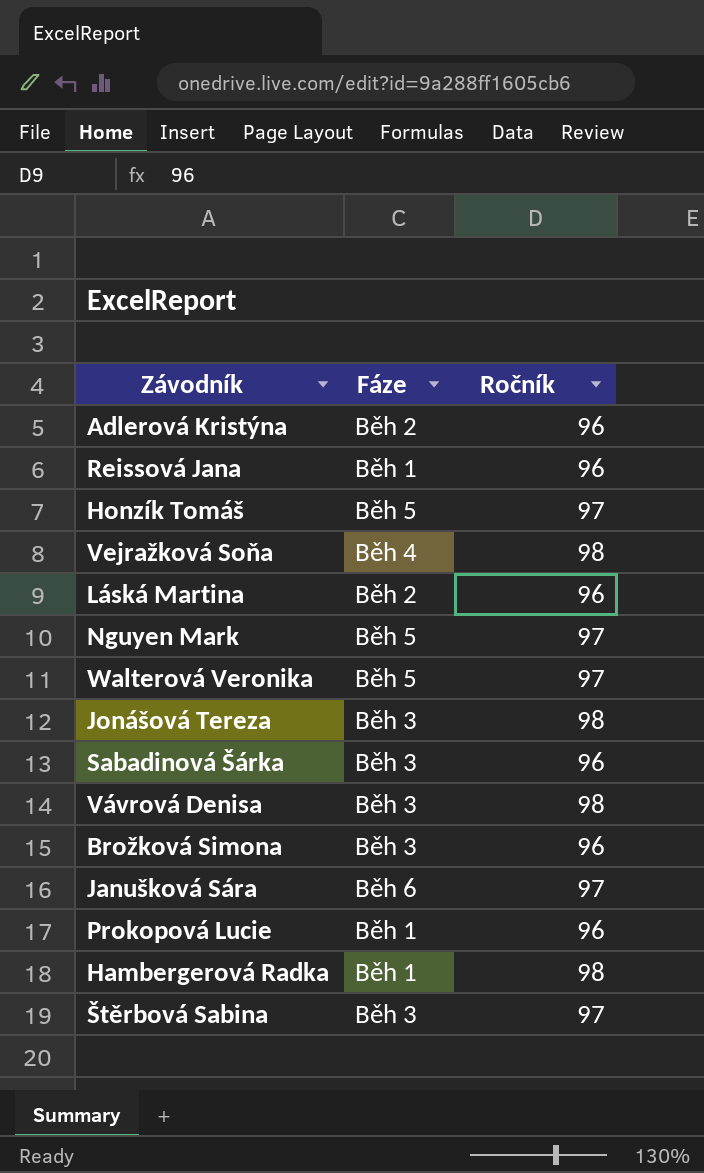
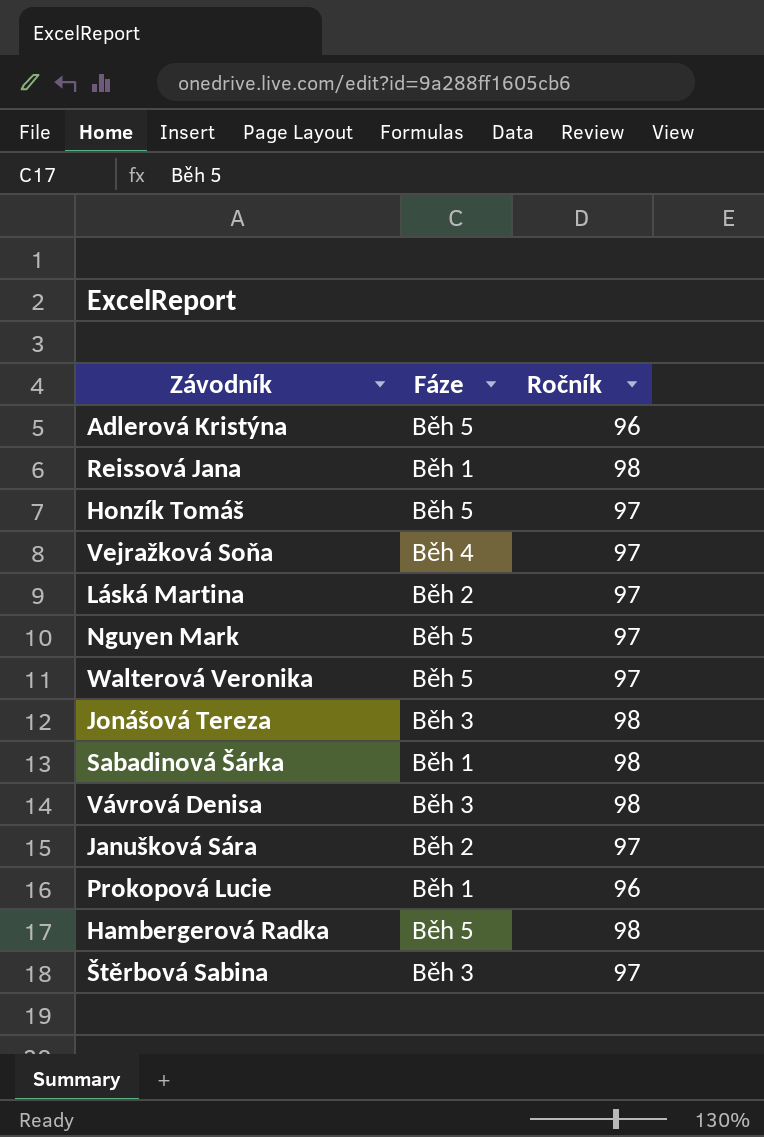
row Brožková Simona: Běh 3 | 96 -> none
Adlerová Kristýna | Fáze: Běh 2 -> Běh 5
Reissová Jana | Ročník: 96 -> 98
Vejražková Soňa | Ročník: 98 -> 97
Láská Martina | Ročník: 96 -> 97
Sabadinová Šárka | Fáze: Běh 3 -> Běh 1
Sabadinová Šárka | Ročník: 96 -> 98
Janušková Sára | Fáze: Běh 6 -> Běh 2
Hambergerová Radka | Fáze: Běh 1 -> Běh 5

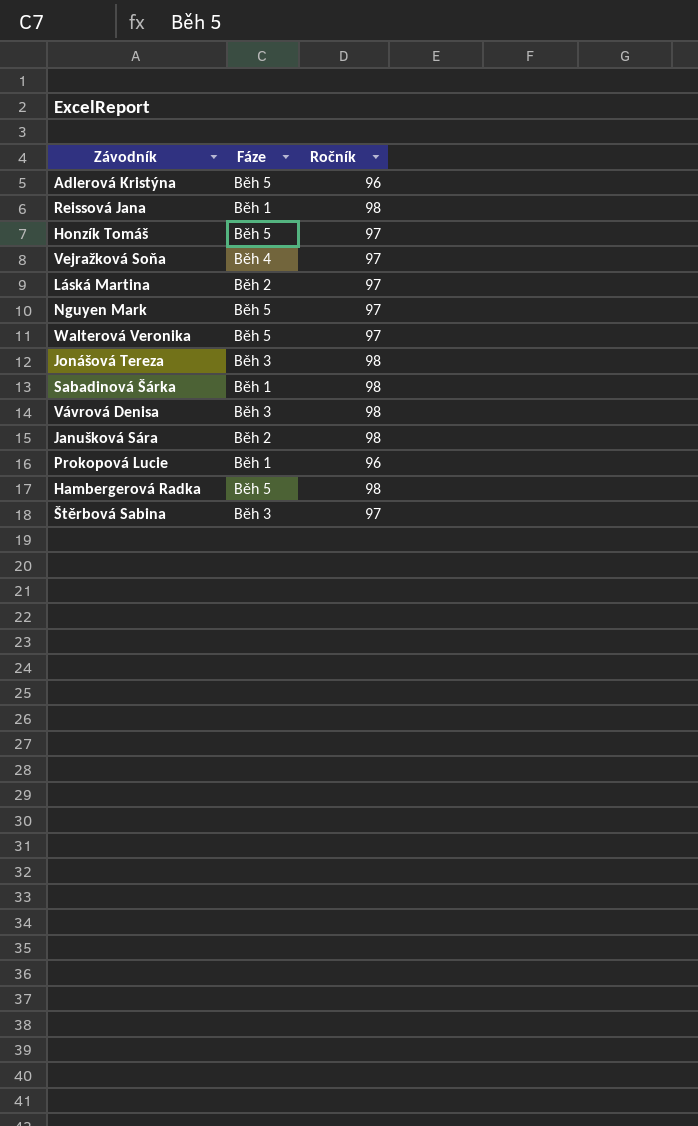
Janušková Sára | Ročník: 97 -> 98

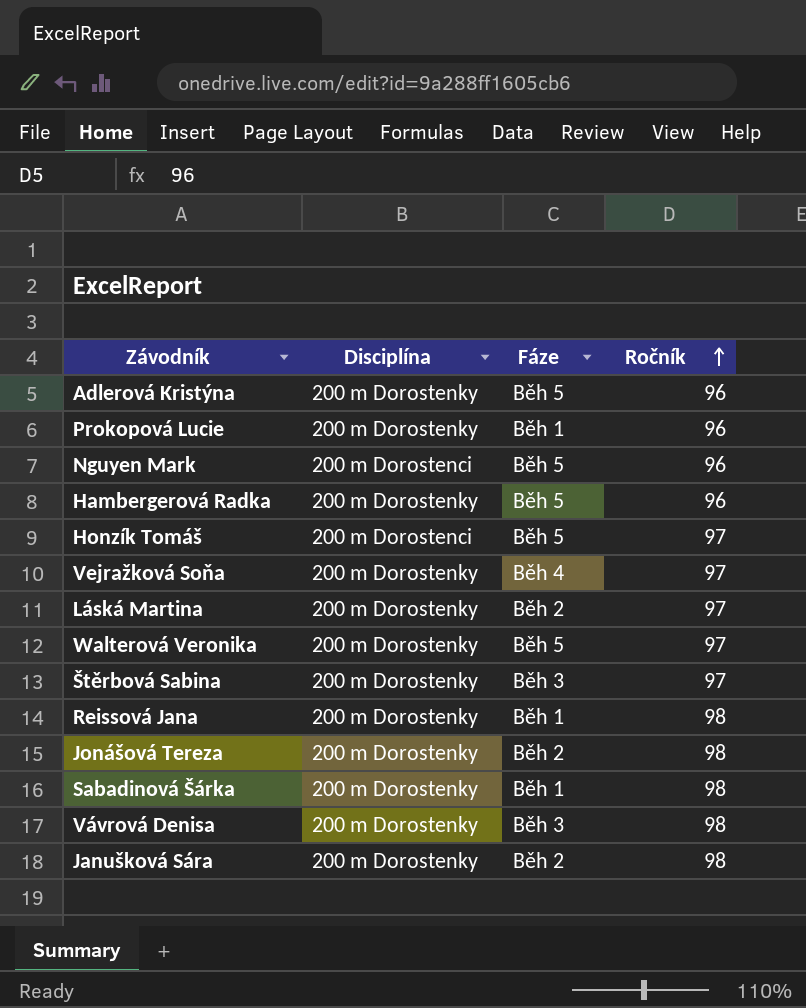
row order: none -> Ročník ascending
column Disciplína | position: none -> 2
Nguyen Mark | Ročník: 97 -> 96
Hambergerová Radka | Ročník: 98 -> 96
Jonášová Tereza | Fáze: Běh 3 -> Běh 2

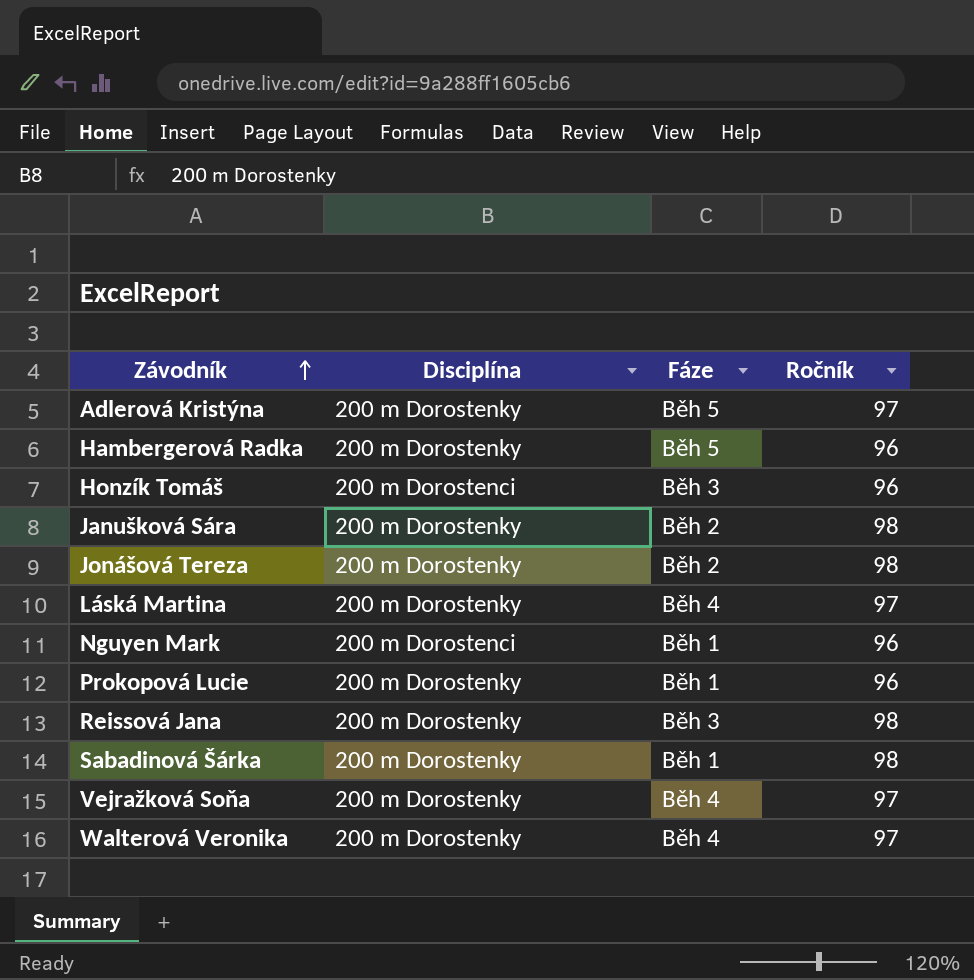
row order: Ročník ascending -> Závodník ascending
row Štěrbová Sabina: 200 m Dorostenky | Běh 3 | 97 -> none
row Vávrová Denisa: 200 m Dorostenky | Běh 3 | 98 -> none
Adlerová Kristýna | Ročník: 96 -> 97
Honzík Tomáš | Fáze: Běh 5 -> Běh 3
Honzík Tomáš | Ročník: 97 -> 96
Láská Martina | Fáze: Běh 2 -> Běh 4
Nguyen Mark | Fáze: Běh 5 -> Běh 1
Reissová Jana | Fáze: Běh 1 -> Běh 3
Walterová Veronika | Fáze: Běh 5 -> Běh 4

